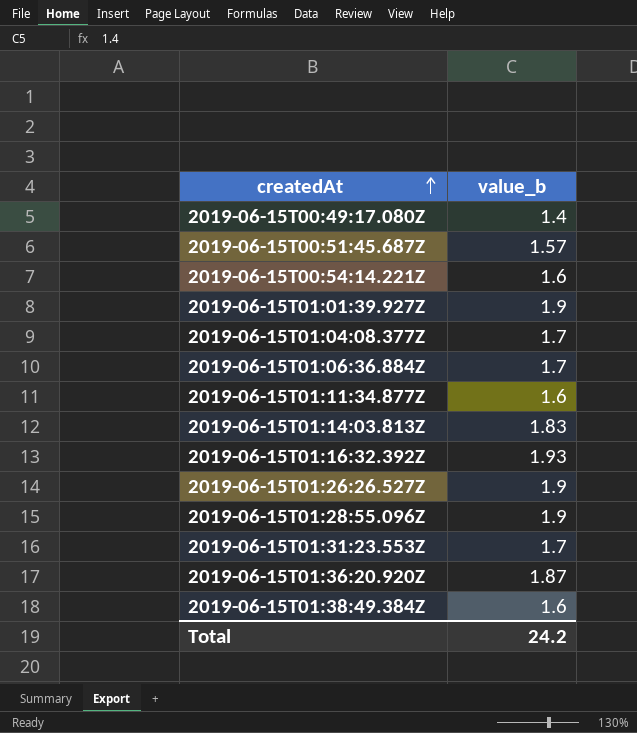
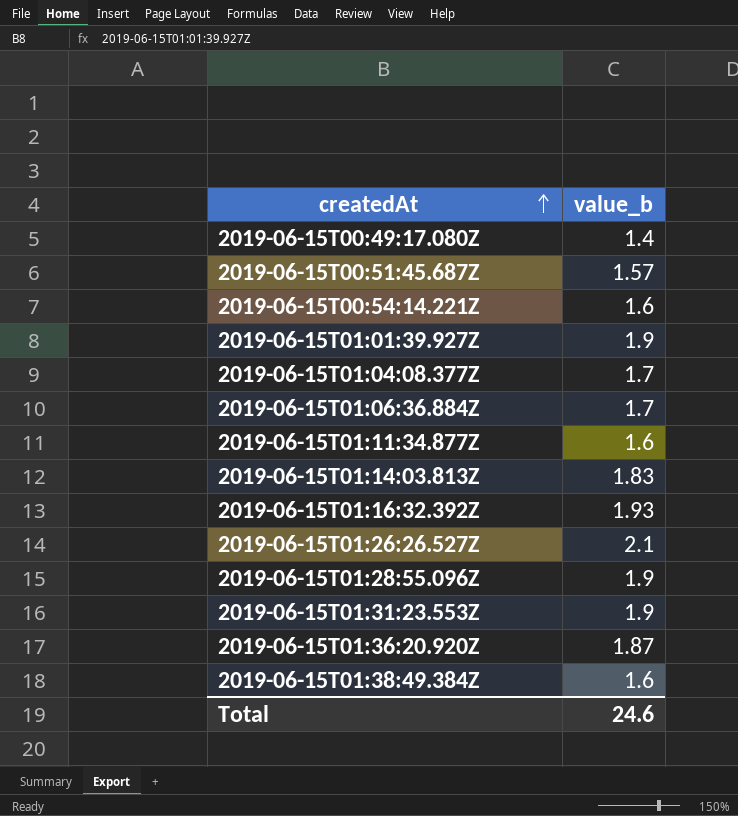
2019-06-15T01:26:26.527Z | value_b: 1.9 -> 2.1
2019-06-15T01:31:23.553Z | value_b: 1.7 -> 1.9
Total | value_b: 24.2 -> 24.6

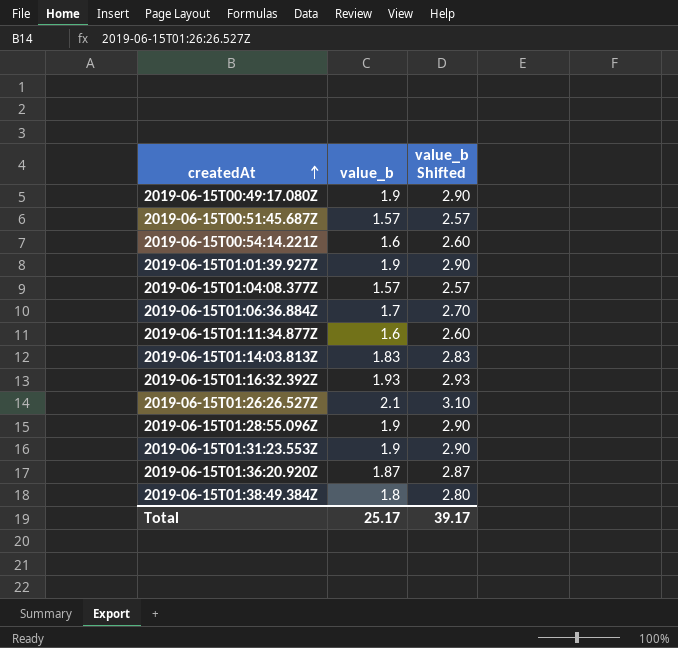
column value_b Shifted | formula: none -> [value_b] + 1
2019-06-15T00:49:17.080Z | value_b: 1.4 -> 1.9
2019-06-15T01:04:08.377Z | value_b: 1.7 -> 1.57
2019-06-15T01:38:49.384Z | value_b: 1.6 -> 1.8
Total | value_b: 24.6 -> 25.17

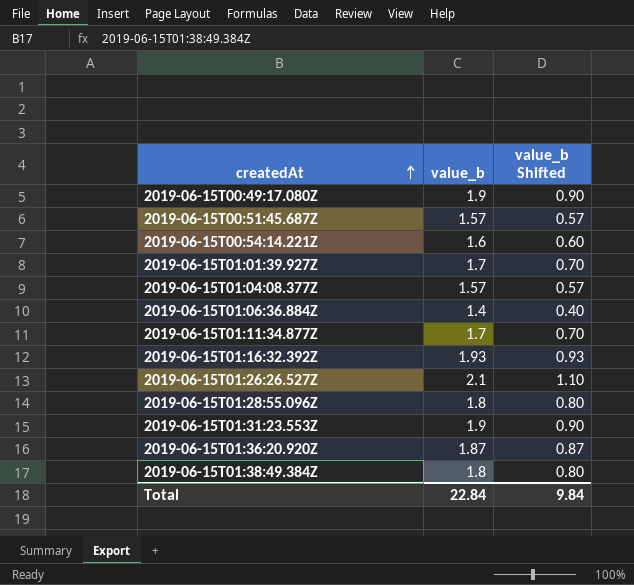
column value_b Shifted | formula: [value_b] + 1 -> [value_b] - 1
row 2019-06-15T01:14:03.813Z: 1.83 | 2.83 -> none
2019-06-15T01:01:39.927Z | value_b: 1.9 -> 1.7
2019-06-15T01:06:36.884Z | value_b: 1.7 -> 1.4
2019-06-15T01:11:34.877Z | value_b: 1.6 -> 1.7
2019-06-15T01:28:55.096Z | value_b: 1.9 -> 1.8
Total | value_b: 25.17 -> 22.84
Total | value_b Shifted: 39.17 -> 9.84

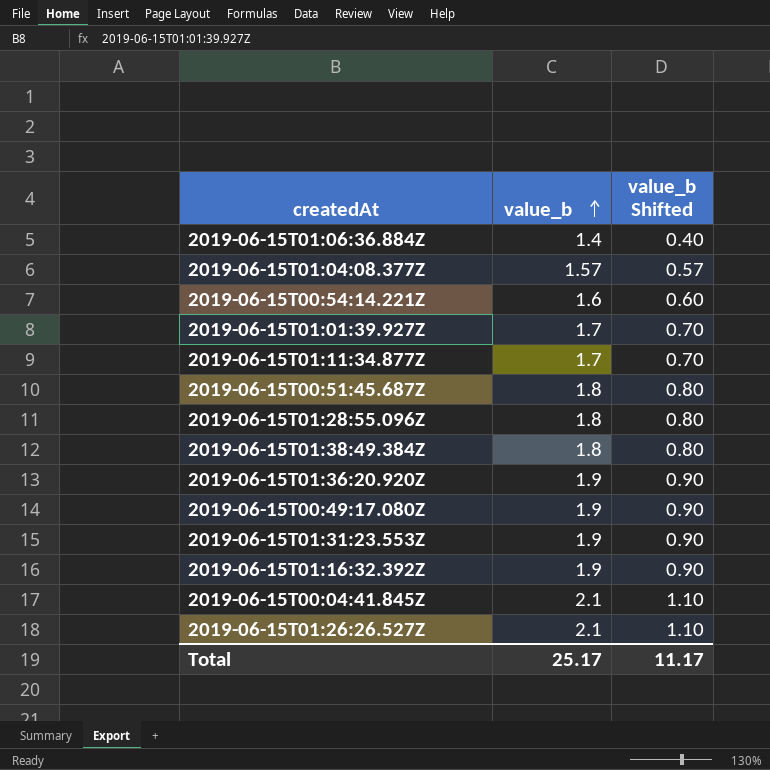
row order: createdAt ascending -> value_b ascending
2019-06-15T00:51:45.687Z | value_b: 1.57 -> 1.8
2019-06-15T00:51:45.687Z | value_b Shifted: 0.57 -> 0.80
2019-06-15T01:36:20.920Z | value_b: 1.87 -> 1.9
2019-06-15T01:36:20.920Z | value_b Shifted: 0.87 -> 0.90
2019-06-15T01:16:32.392Z | value_b: 1.93 -> 1.9
2019-06-15T01:16:32.392Z | value_b Shifted: 0.93 -> 0.90
row 2019-06-15T00:04:41.845Z: none -> 2.1 | 1.10
Total | value_b: 22.84 -> 25.17
Total | value_b Shifted: 9.84 -> 11.17

